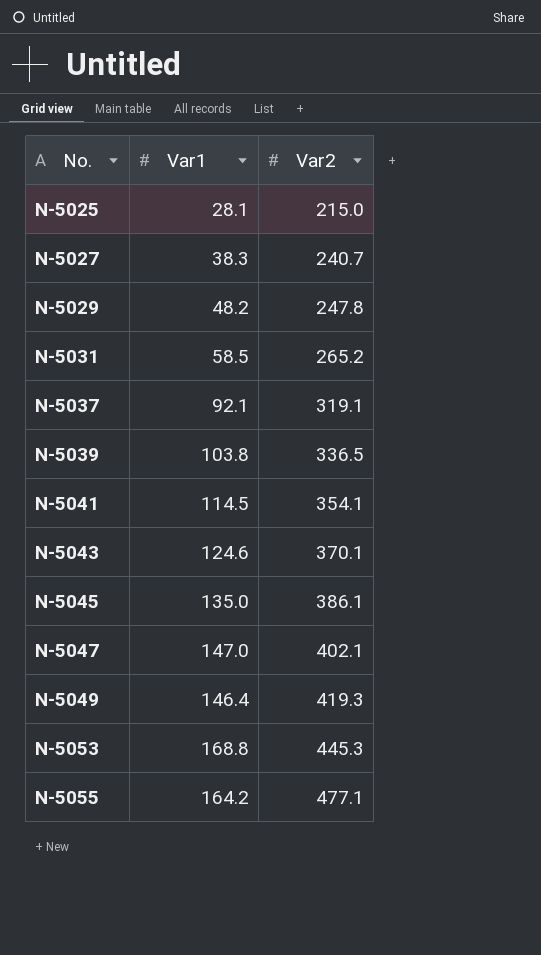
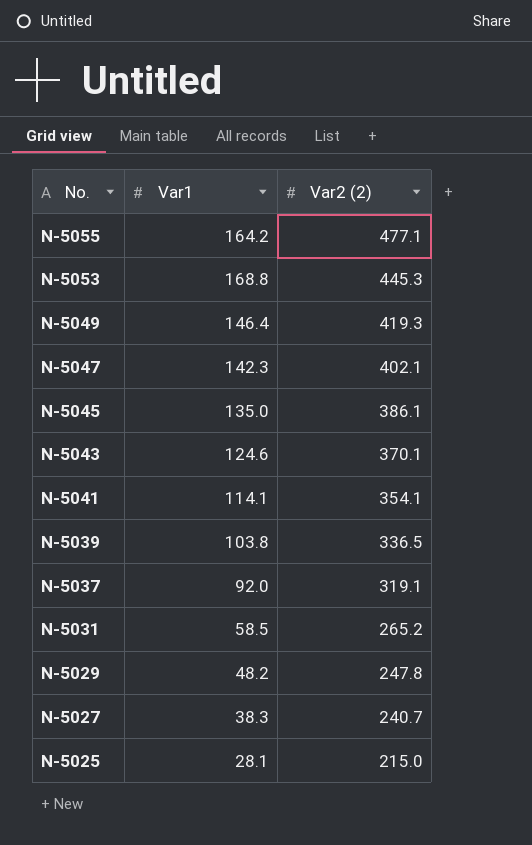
row order: No. ascending -> No. descending
column name: Var2 -> Var2 (2)
N-5047 | Var1: 147.0 -> 142.3
N-5041 | Var1: 114.5 -> 114.1
N-5037 | Var1: 92.1 -> 92.0

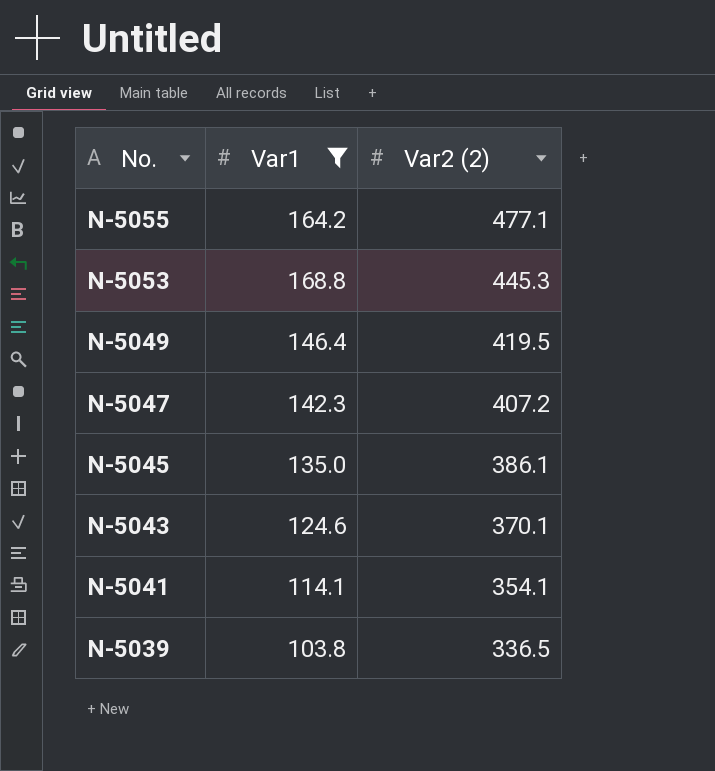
filter: none -> Var1 >= 103.8
N-5049 | Var2 (2): 419.3 -> 419.5
N-5047 | Var2 (2): 402.1 -> 407.2

